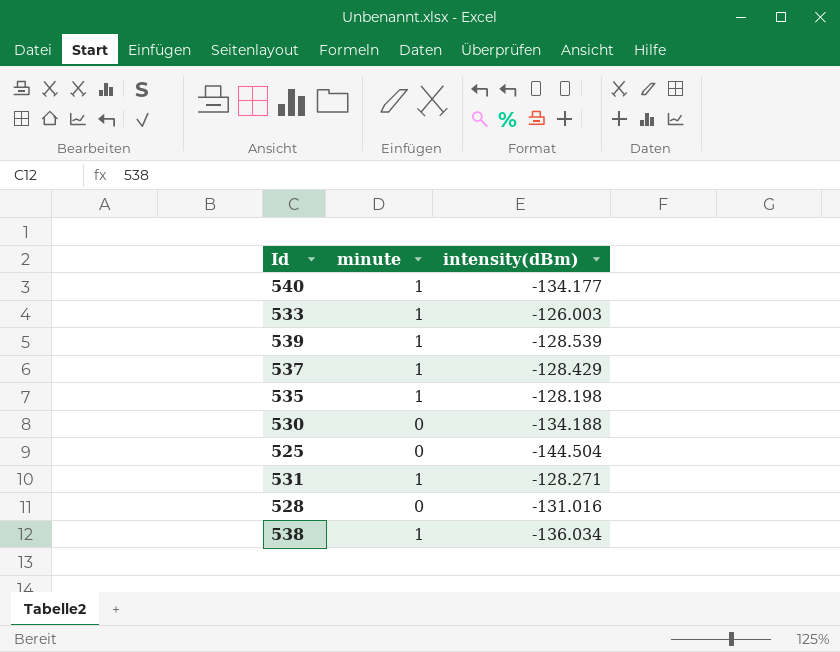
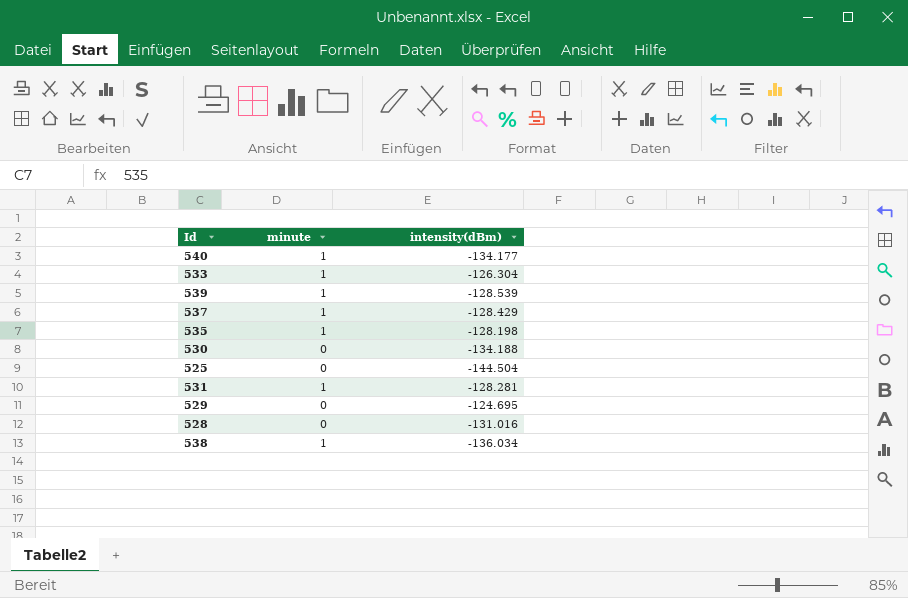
533 | intensity(dBm): -126.003 -> -126.304
531 | intensity(dBm): -128.271 -> -128.281
row 529: none -> 0 | -124.695

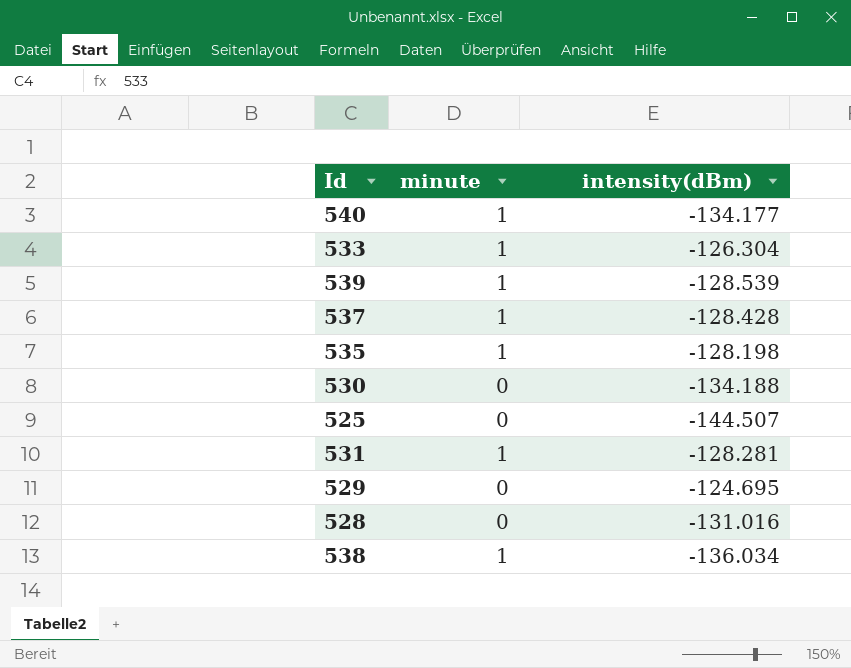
537 | intensity(dBm): -128.429 -> -128.428
525 | intensity(dBm): -144.504 -> -144.507

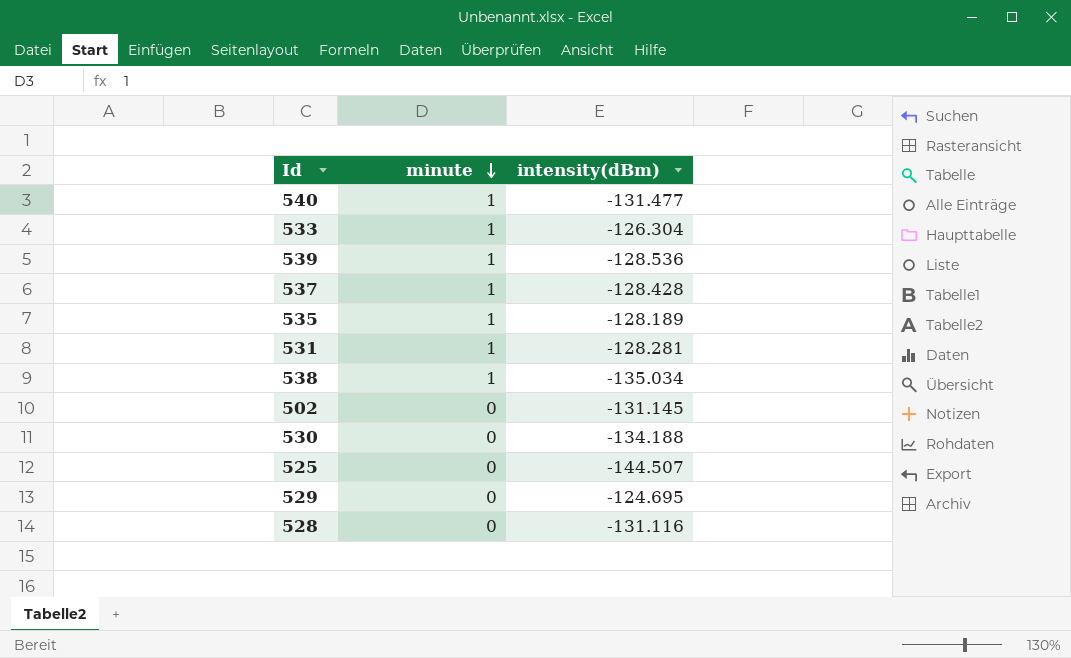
row order: none -> minute descending
540 | intensity(dBm): -134.177 -> -131.477
539 | intensity(dBm): -128.539 -> -128.536
535 | intensity(dBm): -128.198 -> -128.189
538 | intensity(dBm): -136.034 -> -135.034
row 502: none -> 0 | -131.145
528 | intensity(dBm): -131.016 -> -131.116

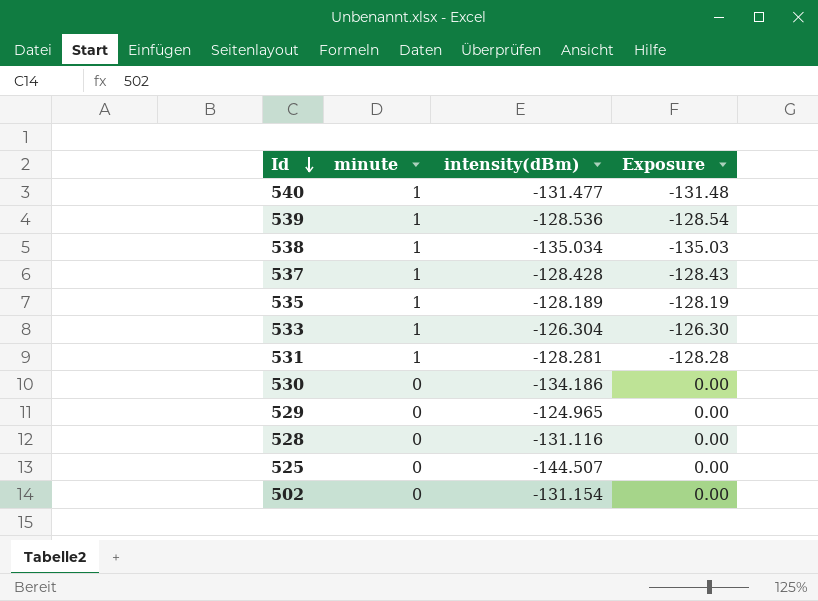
row order: minute descending -> Id descending
column Exposure | formula: none -> [minute] * [intensity(dBm)]
530 | intensity(dBm): -134.188 -> -134.186
529 | intensity(dBm): -124.695 -> -124.965
502 | intensity(dBm): -131.145 -> -131.154

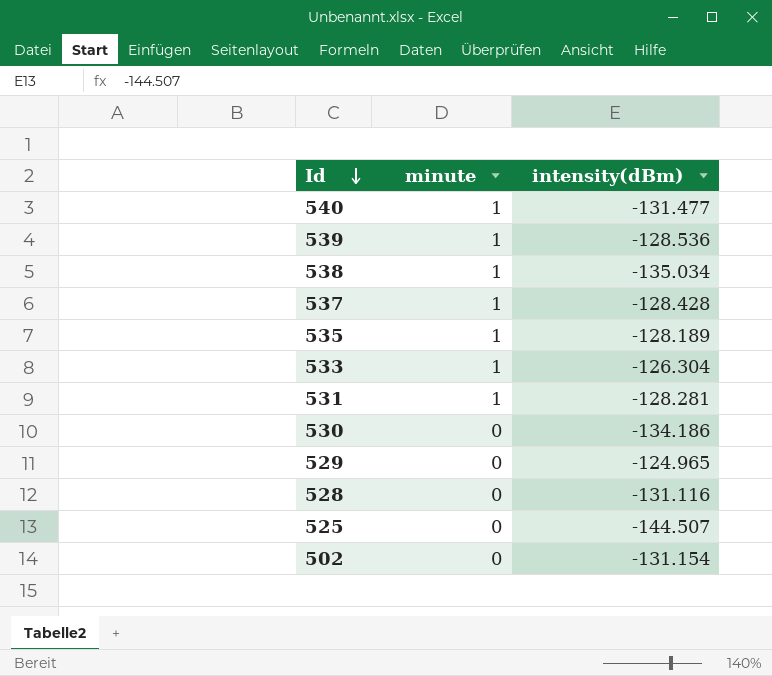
column Exposure | formula: [minute] * [intensity(dBm)] -> none

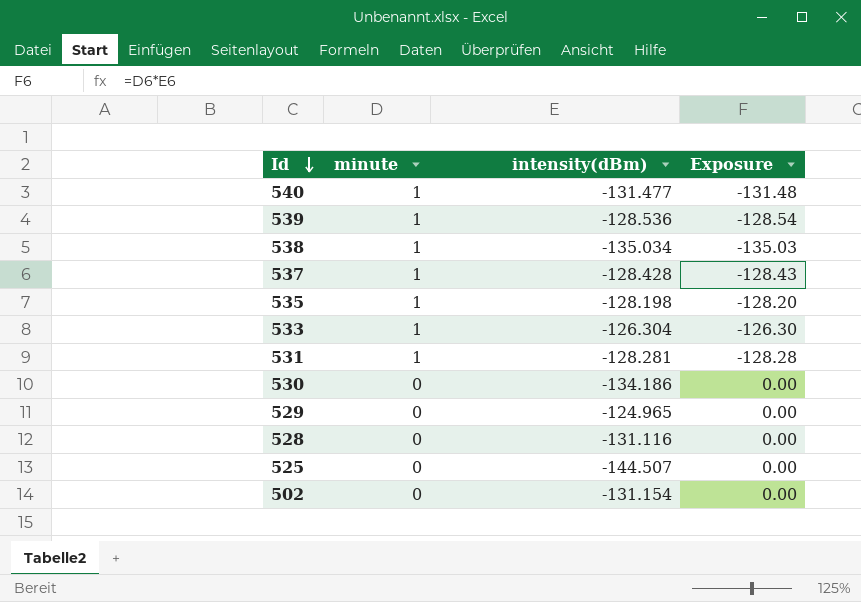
column Exposure | formula: none -> [minute] * [intensity(dBm)]
535 | intensity(dBm): -128.189 -> -128.198

